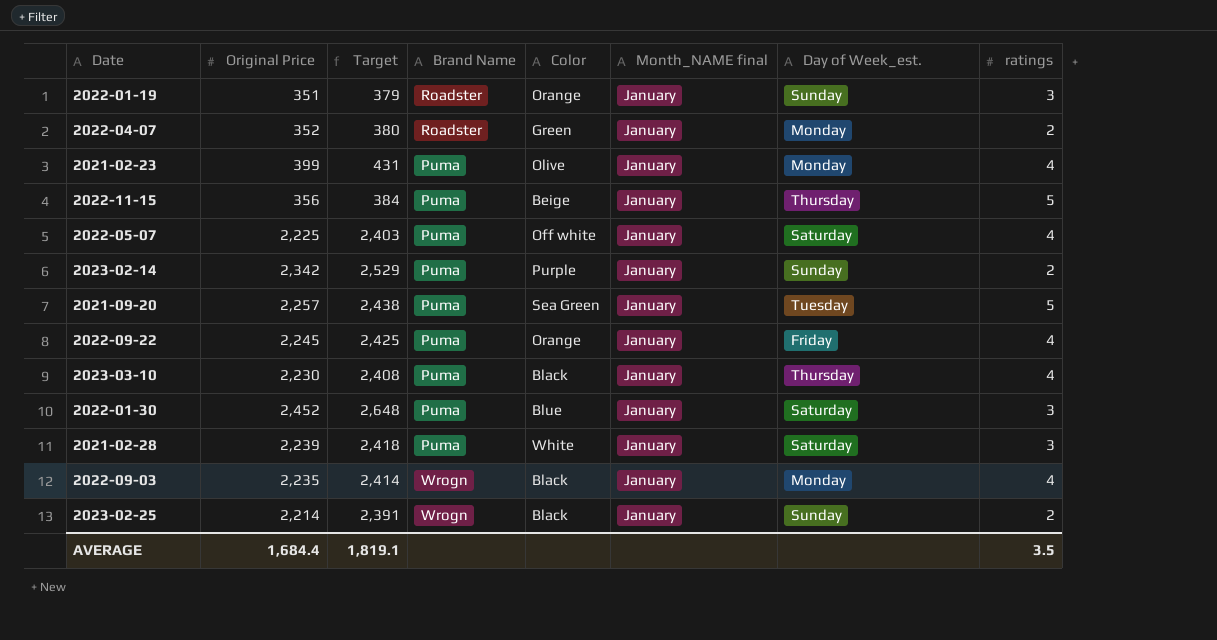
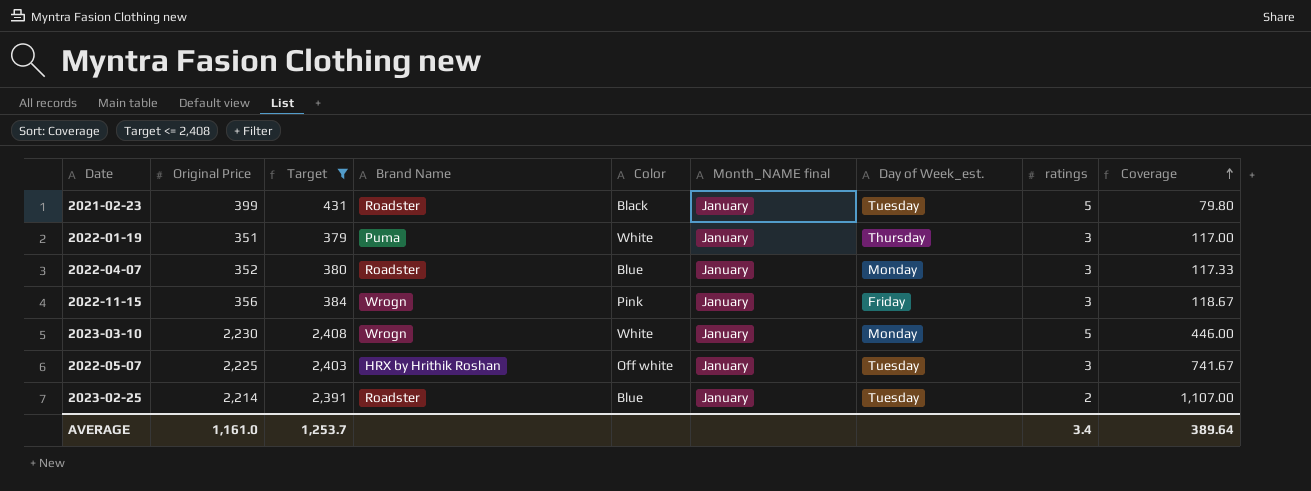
filter: none -> Target <= 2,408
row order: none -> Coverage ascending
column Coverage | formula: none -> [Original Price] / [ratings]
2021-02-23 | Brand Name: Puma -> Roadster
2021-02-23 | Color: Olive -> Black
2021-02-23 | Day of Week_est.: Monday -> Tuesday
2021-02-23 | ratings: 4 -> 5
2022-01-19 | Brand Name: Roadster -> Puma
2022-01-19 | Color: Orange -> White
2022-01-19 | Day of Week_est.: Sunday -> Thursday
2022-04-07 | Color: Green -> Blue
2022-04-07 | ratings: 2 -> 3
2022-11-15 | Brand Name: Puma -> Wrogn
2022-11-15 | Color: Beige -> Pink
2022-11-15 | Day of Week_est.: Thursday -> Friday
2022-11-15 | ratings: 5 -> 3
2023-03-10 | Brand Name: Puma -> Wrogn
2023-03-10 | Color: Black -> White
2023-03-10 | Day of Week_est.: Thursday -> Monday
2023-03-10 | ratings: 4 -> 5
2022-05-07 | Brand Name: Puma -> HRX by Hrithik Roshan
2022-05-07 | Day of Week_est.: Saturday -> Tuesday
2022-05-07 | ratings: 4 -> 3
2023-02-25 | Brand Name: Wrogn -> Roadster
2023-02-25 | Color: Black -> Blue
2023-02-25 | Day of Week_est.: Sunday -> Tuesday
AVERAGE | Original Price: 1,684.4 -> 1,161.0
AVERAGE | Target: 1,819.1 -> 1,253.7
AVERAGE | ratings: 3.5 -> 3.4

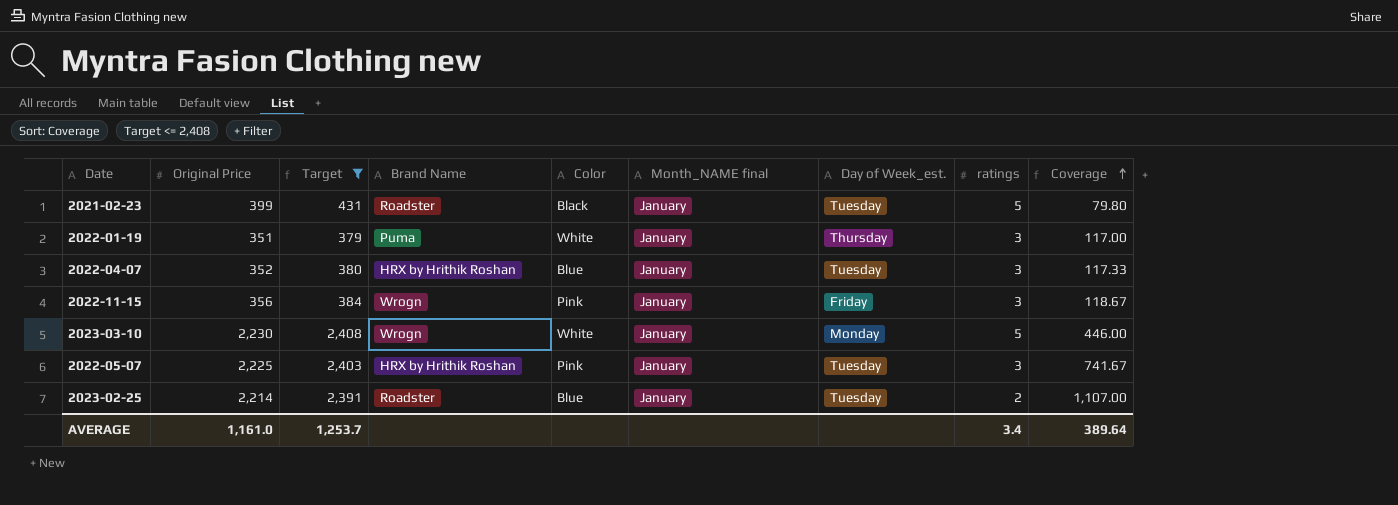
2022-04-07 | Brand Name: Roadster -> HRX by Hrithik Roshan
2022-04-07 | Day of Week_est.: Monday -> Tuesday
2022-05-07 | Color: Off white -> Pink

